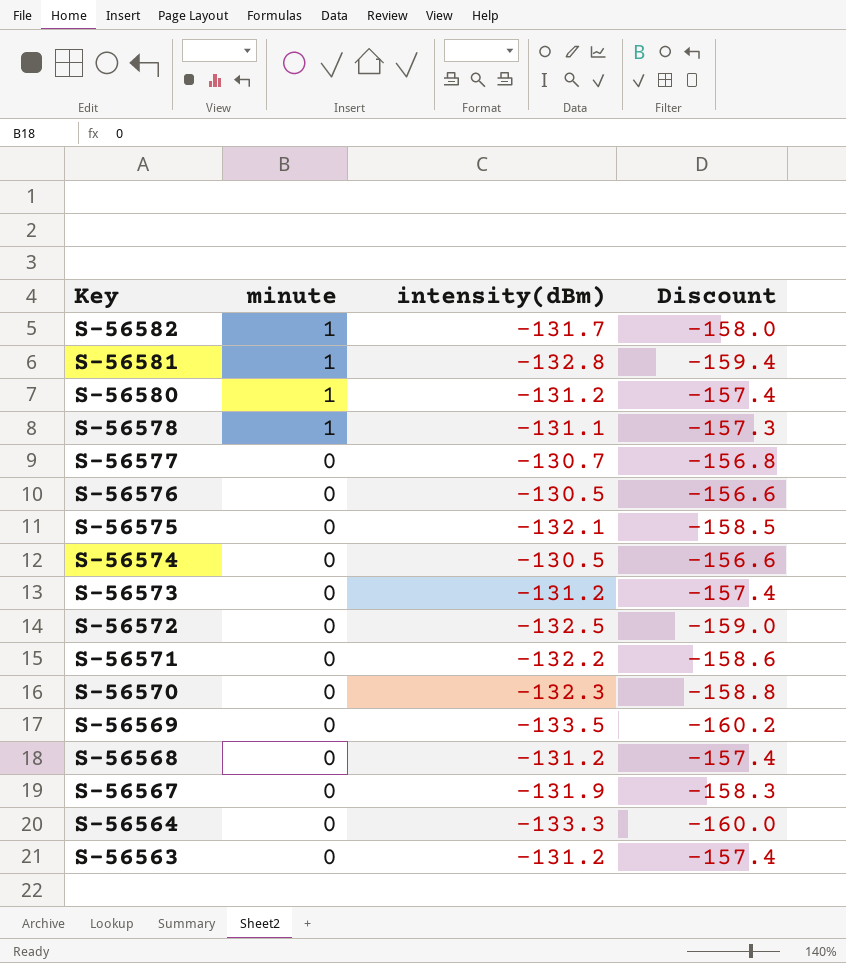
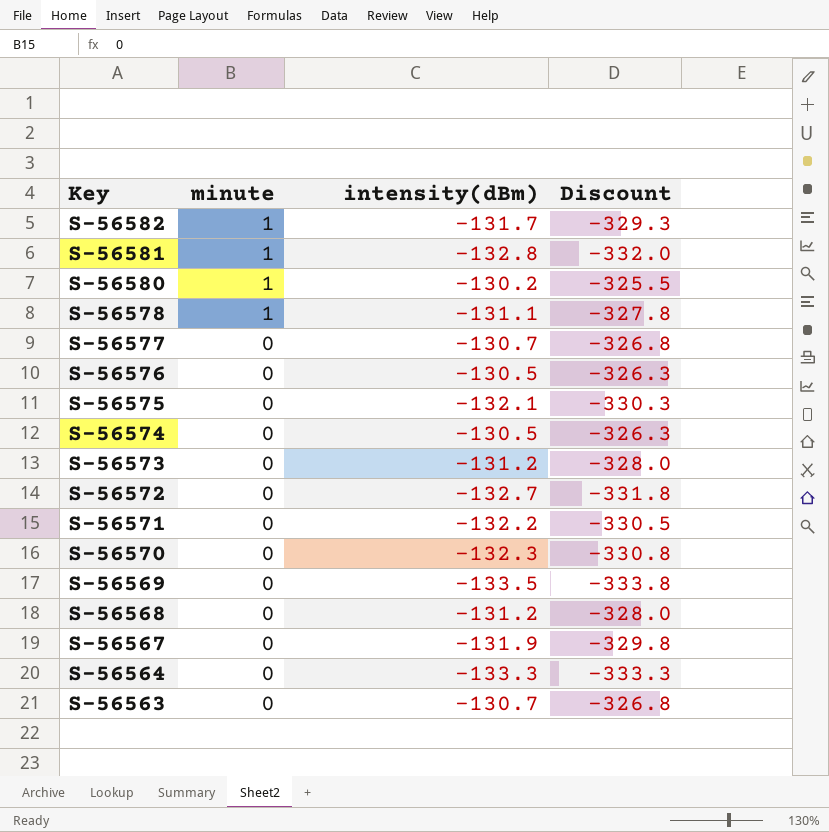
column Discount | formula: [intensity(dBm)] * 1.2 -> [intensity(dBm)] * 2.5
S-56580 | intensity(dBm): -131.2 -> -130.2
S-56572 | intensity(dBm): -132.5 -> -132.7
S-56563 | intensity(dBm): -131.2 -> -130.7

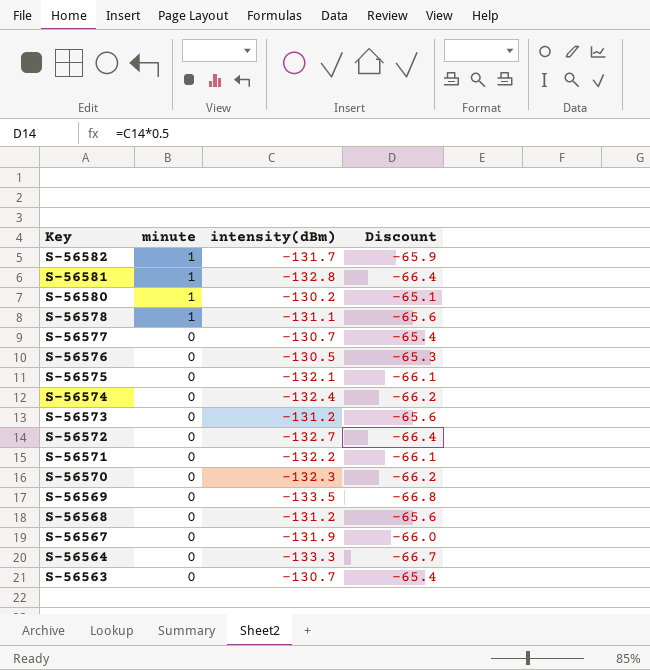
column Discount | formula: [intensity(dBm)] * 2.5 -> [intensity(dBm)] * 0.5
S-56574 | intensity(dBm): -130.5 -> -132.4

